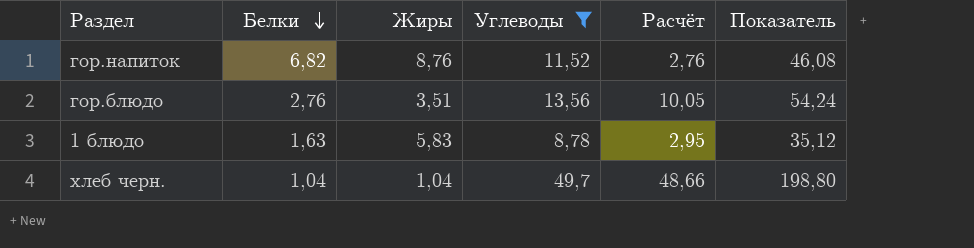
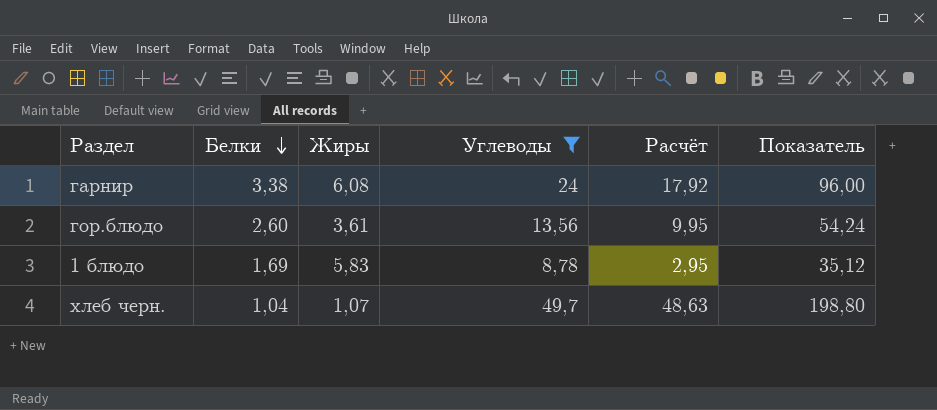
row гор.напиток: 6,82 | 8,76 | 11,52 | 2,76 | 46,08 -> none
row гарнир: none -> 3,38 | 6,08 | 24 | 17,92 | 96,00
гор.блюдо | Белки: 2,76 -> 2,60
гор.блюдо | Жиры: 3,51 -> 3,61
гор.блюдо | Расчёт: 10,05 -> 9,95
1 блюдо | Белки: 1,63 -> 1,69
хлеб черн. | Жиры: 1,04 -> 1,07
хлеб черн. | Расчёт: 48,66 -> 48,63

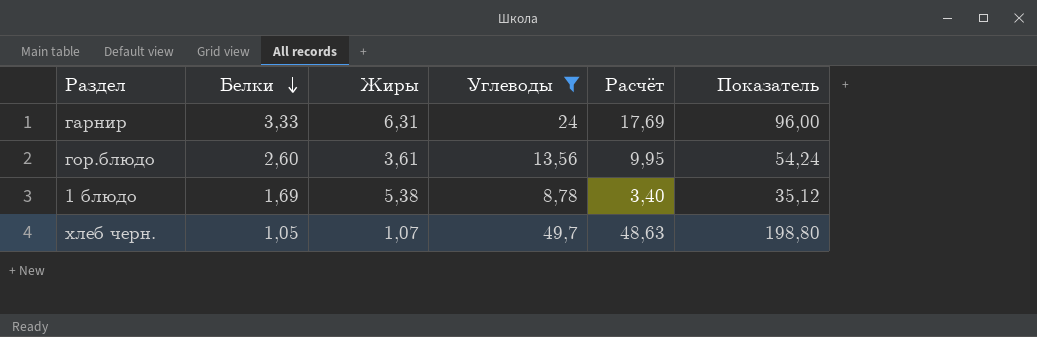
гарнир | Белки: 3,38 -> 3,33
гарнир | Жиры: 6,08 -> 6,31
гарнир | Расчёт: 17,92 -> 17,69
1 блюдо | Жиры: 5,83 -> 5,38
1 блюдо | Расчёт: 2,95 -> 3,40
хлеб черн. | Белки: 1,04 -> 1,05

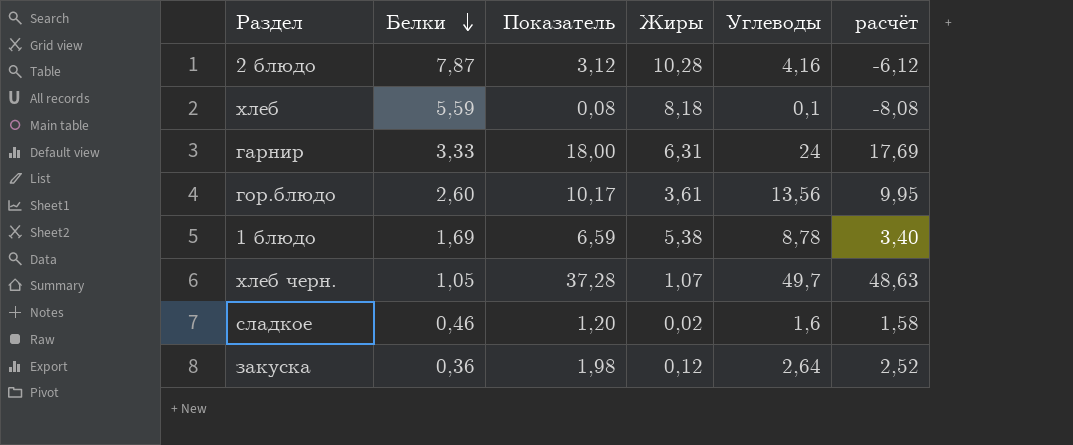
filter: Углеводы >= 8,78 -> none
column Показатель | formula: [Углеводы] * 4 -> [Углеводы] * 0,75
column Показатель | position: 6 -> 3
column name: Расчёт -> расчёт

